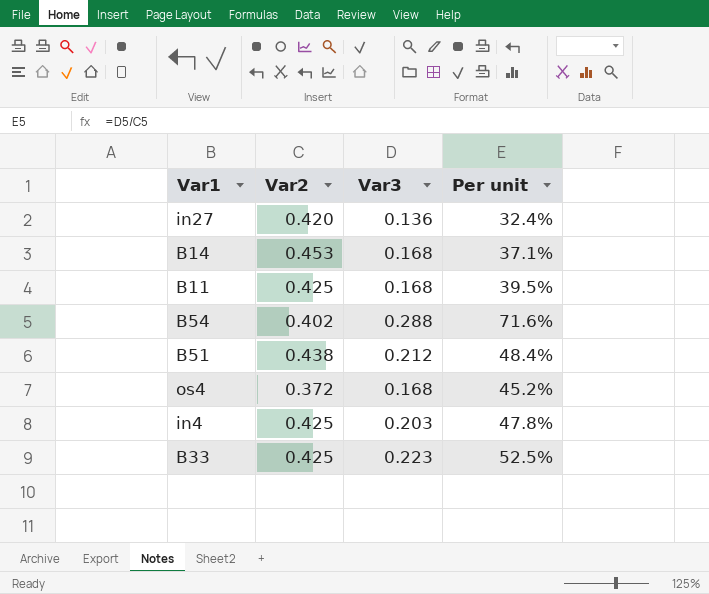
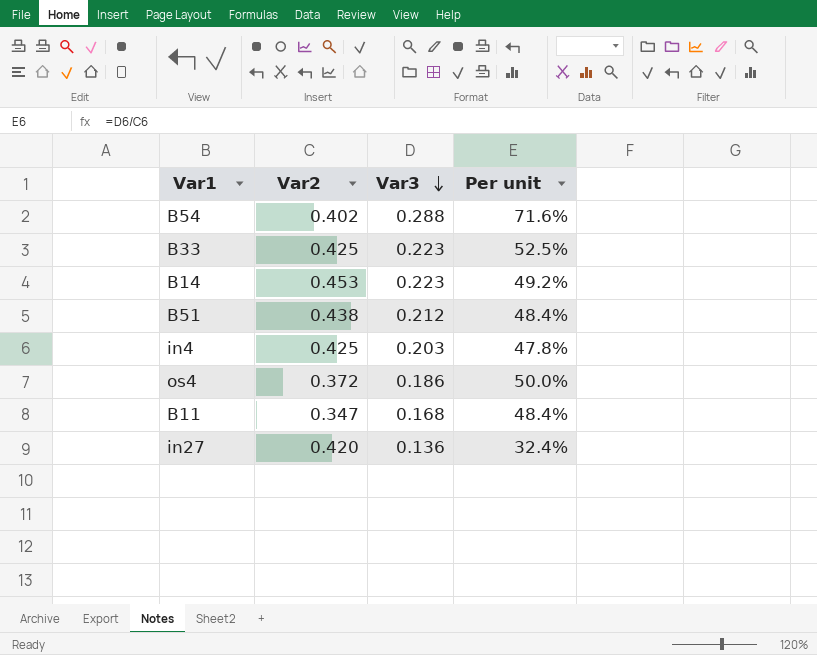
row order: none -> Var3 descending
B14 | Var3: 0.168 -> 0.223
B14 | Per unit: 37.1% -> 49.2%
os4 | Var3: 0.168 -> 0.186
os4 | Per unit: 45.2% -> 50.0%
B11 | Var2: 0.425 -> 0.347
B11 | Per unit: 39.5% -> 48.4%

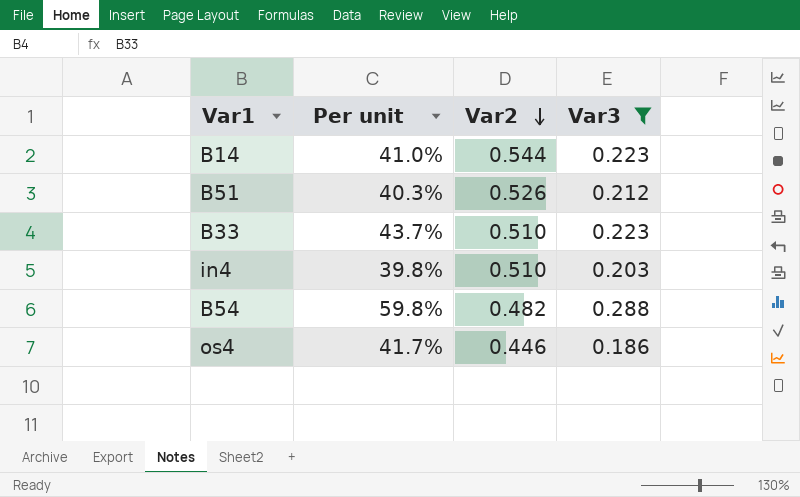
filter: none -> Var3 >= 0.186
row order: Var3 descending -> Var2 descending
column Per unit | position: 4 -> 2
B14 | Per unit: 49.2% -> 41.0%
B14 | Var2: 0.453 -> 0.544
B51 | Per unit: 48.4% -> 40.3%
B51 | Var2: 0.438 -> 0.526
B33 | Per unit: 52.5% -> 43.7%
B33 | Var2: 0.425 -> 0.510
in4 | Per unit: 47.8% -> 39.8%
in4 | Var2: 0.425 -> 0.510
B54 | Per unit: 71.6% -> 59.8%
B54 | Var2: 0.402 -> 0.482
os4 | Per unit: 50.0% -> 41.7%
os4 | Var2: 0.372 -> 0.446

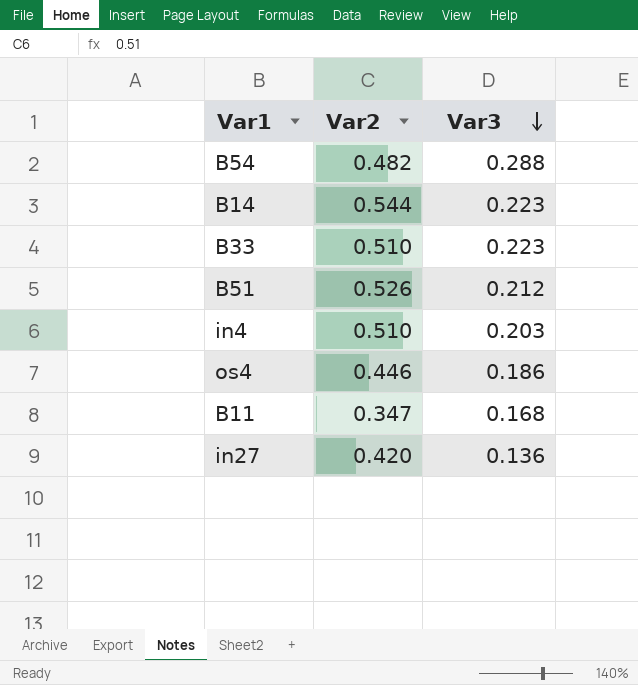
filter: Var3 >= 0.186 -> none
row order: Var2 descending -> Var3 descending
column Per unit | formula: [Var3] / [Var2] -> none

